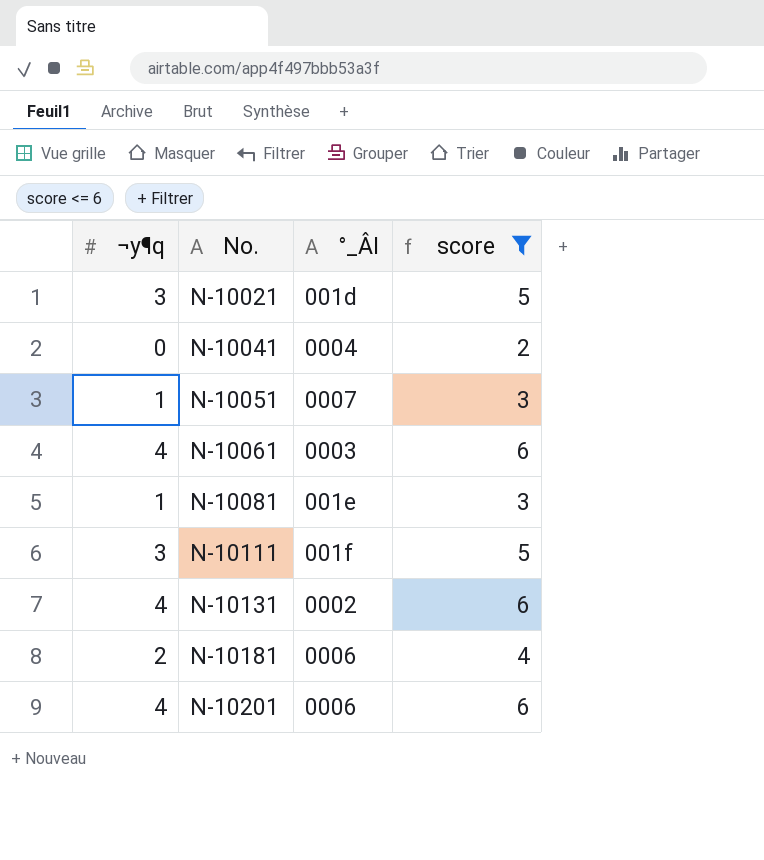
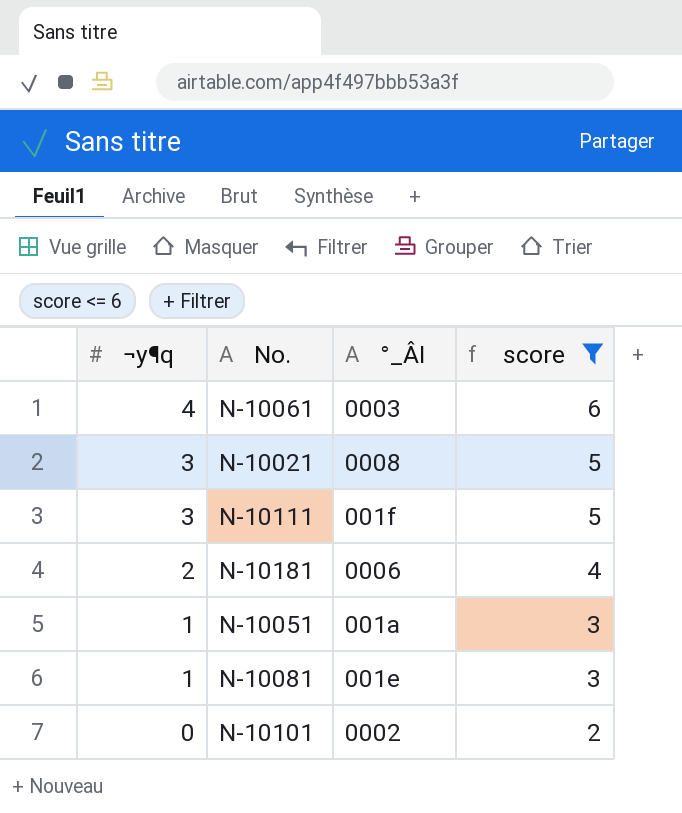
row order: No. ascending -> ¬y¶q descending
row N-10041: 0 | 0004 | 2 -> none
row N-10131: 4 | 0002 | 6 -> none
row N-10201: 4 | 0006 | 6 -> none
N-10021 | °_ÂI: 001d -> 0008
N-10051 | °_ÂI: 0007 -> 001a
row N-10101: none -> 0 | 0002 | 2

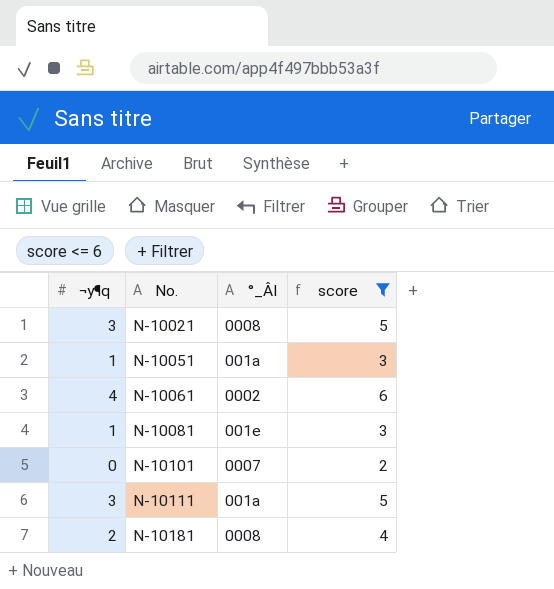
row order: ¬y¶q descending -> No. ascending
N-10061 | °_ÂI: 0003 -> 0002
N-10101 | °_ÂI: 0002 -> 0007
N-10111 | °_ÂI: 001f -> 001a
N-10181 | °_ÂI: 0006 -> 0008

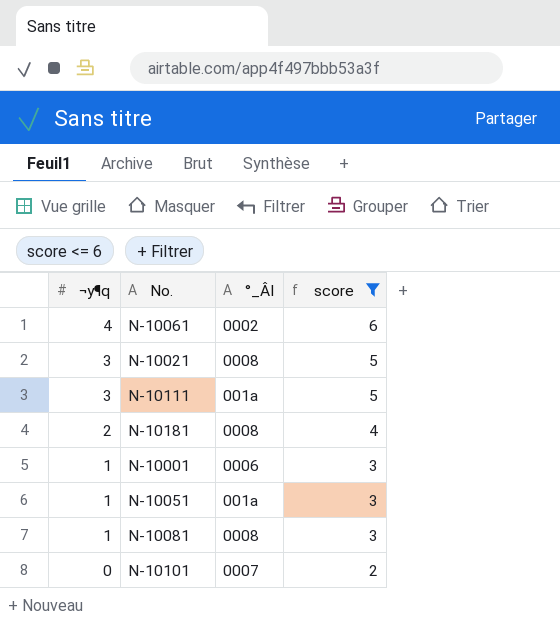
row order: No. ascending -> ¬y¶q descending
row N-10001: none -> 1 | 0006 | 3
N-10081 | °_ÂI: 001e -> 0008

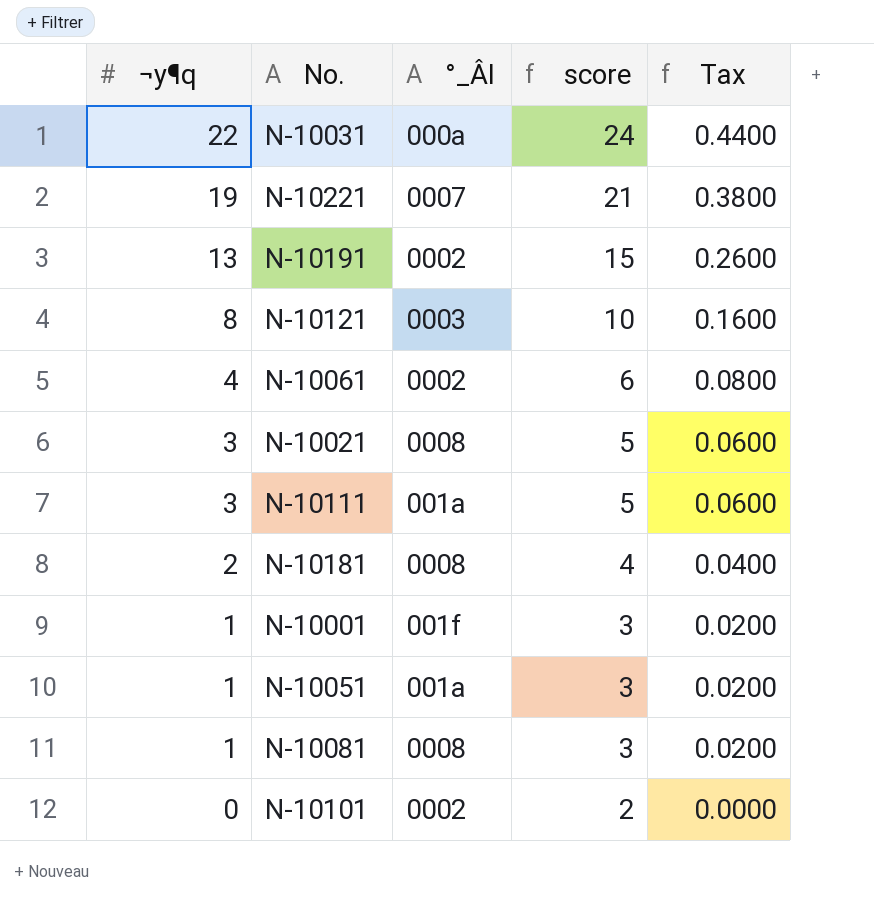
filter: score <= 6 -> none
column Tax | formula: none -> [¬y¶q] * 0.02
N-10001 | °_ÂI: 0006 -> 001f
N-10101 | °_ÂI: 0007 -> 0002

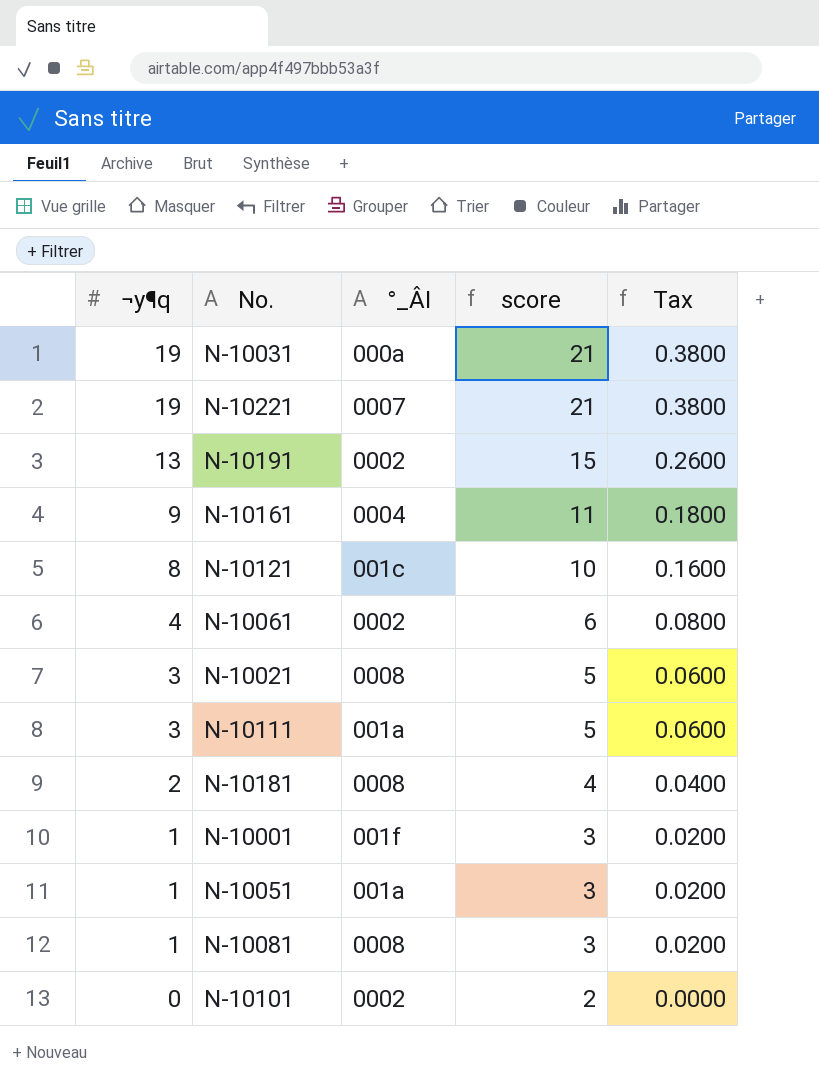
N-10031 | ¬y¶q: 22 -> 19
N-10031 | score: 24 -> 21
N-10031 | Tax: 0.4400 -> 0.3800
row N-10161: none -> 9 | 0004 | 11 | 0.1800
N-10121 | °_ÂI: 0003 -> 001c

